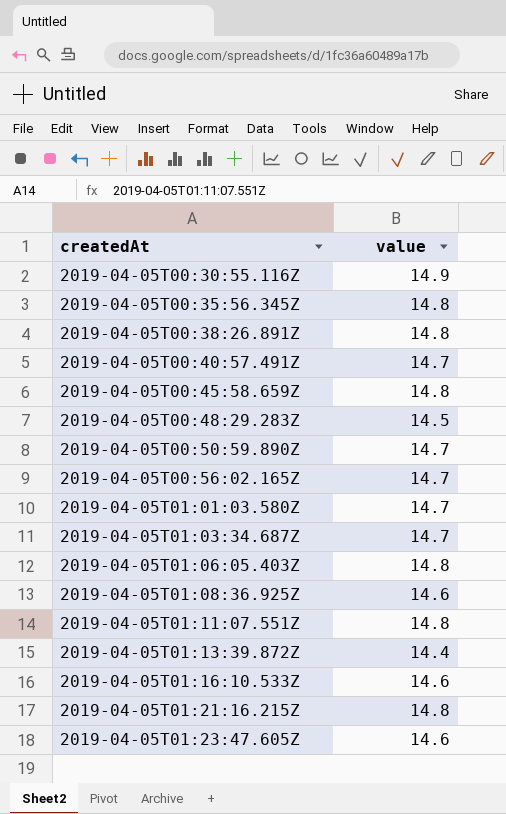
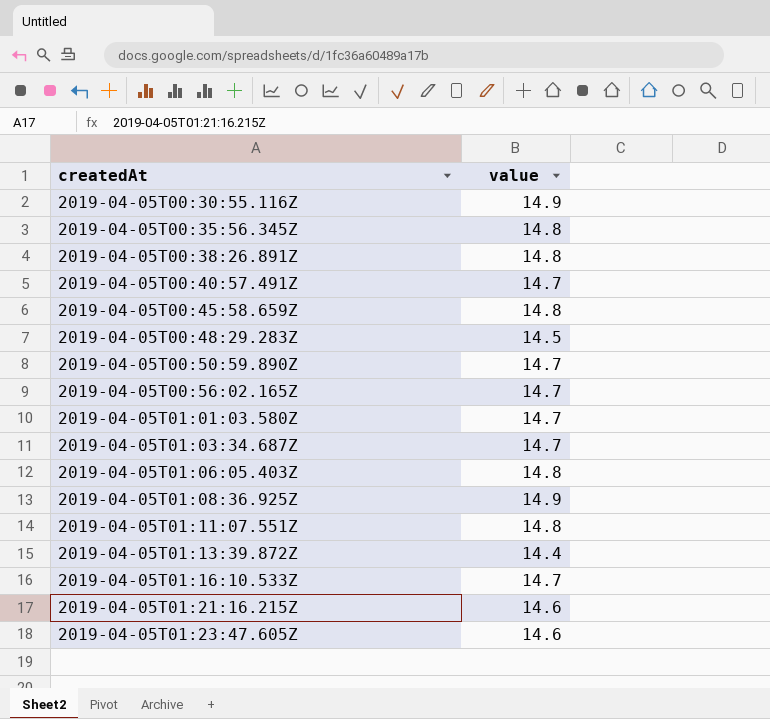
2019-04-05T01:08:36.925Z | value: 14.6 -> 14.9
2019-04-05T01:16:10.533Z | value: 14.6 -> 14.7
2019-04-05T01:21:16.215Z | value: 14.8 -> 14.6

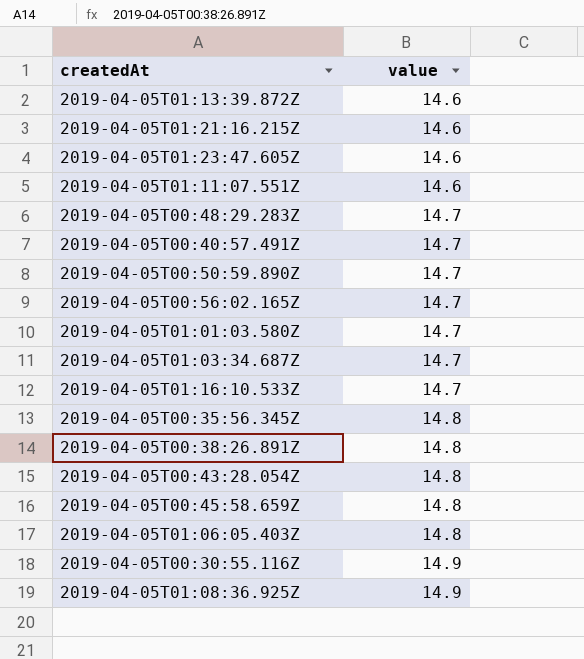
row order: createdAt ascending -> value ascending
2019-04-05T01:13:39.872Z | value: 14.4 -> 14.6
2019-04-05T01:11:07.551Z | value: 14.8 -> 14.6
2019-04-05T00:48:29.283Z | value: 14.5 -> 14.7
row 2019-04-05T00:43:28.054Z: none -> 14.8

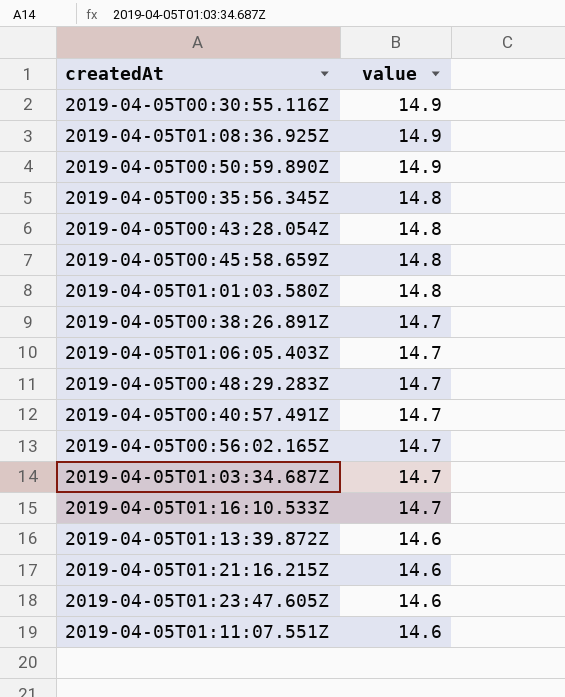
row order: value ascending -> value descending
2019-04-05T00:50:59.890Z | value: 14.7 -> 14.9
2019-04-05T01:01:03.580Z | value: 14.7 -> 14.8
2019-04-05T00:38:26.891Z | value: 14.8 -> 14.7
2019-04-05T01:06:05.403Z | value: 14.8 -> 14.7

